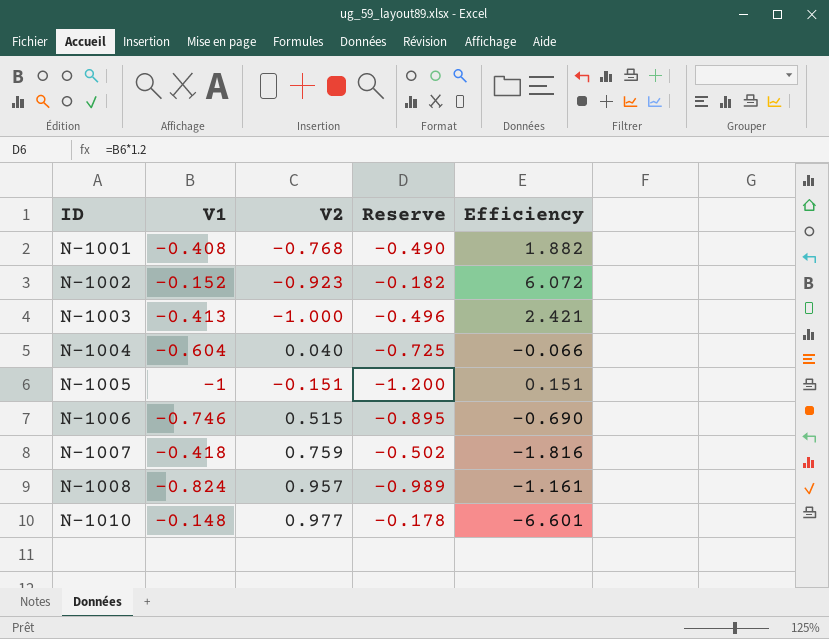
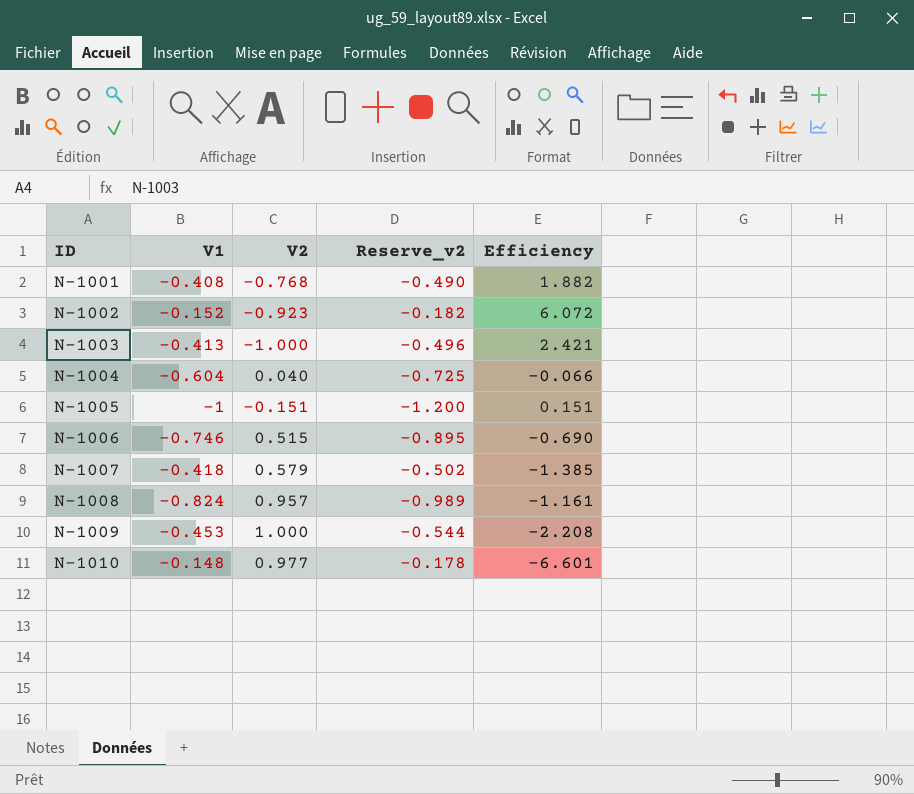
column name: Reserve -> Reserve_v2
N-1007 | V2: 0.759 -> 0.579
N-1007 | Efficiency: -1.816 -> -1.385
row N-1009: none -> -0.453 | 1.000 | -0.544 | -2.208

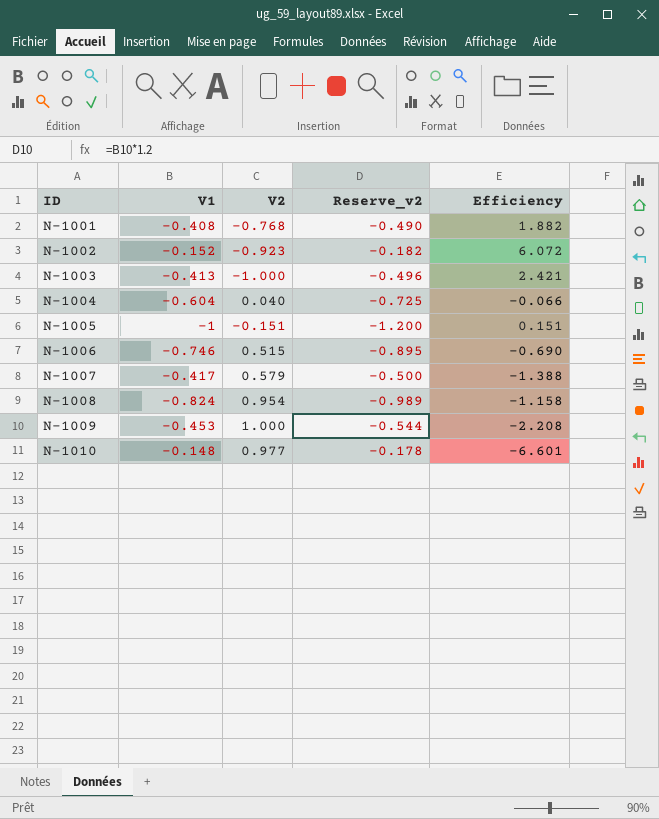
N-1007 | V1: -0.418 -> -0.417
N-1007 | Reserve_v2: -0.502 -> -0.500
N-1007 | Efficiency: -1.385 -> -1.388
N-1008 | V2: 0.957 -> 0.954
N-1008 | Efficiency: -1.161 -> -1.158

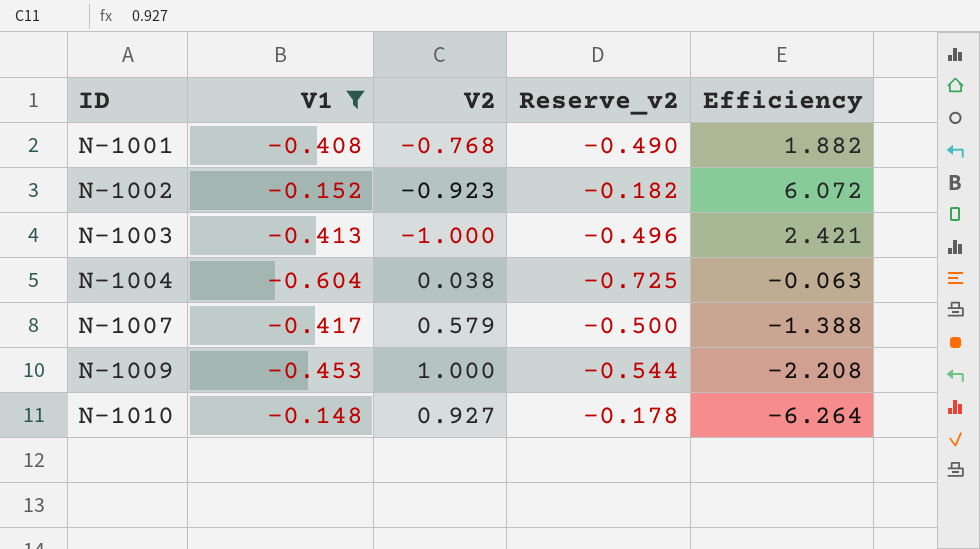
filter: none -> V1 >= -0.604
N-1004 | V2: 0.040 -> 0.038
N-1004 | Efficiency: -0.066 -> -0.063
N-1010 | V2: 0.977 -> 0.927
N-1010 | Efficiency: -6.601 -> -6.264

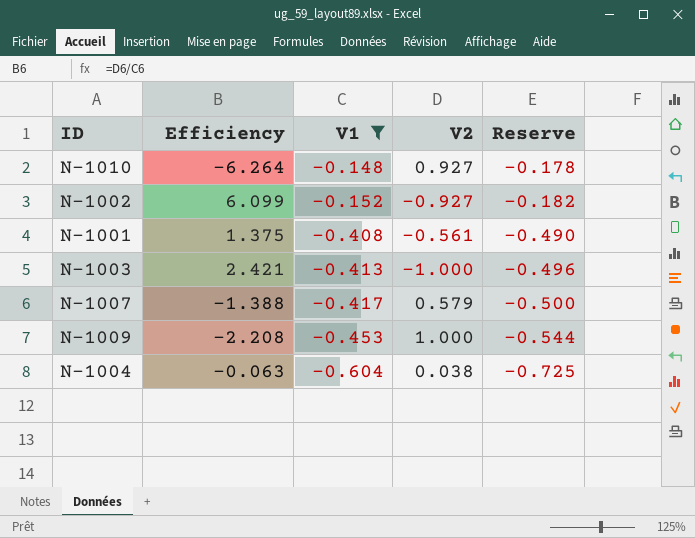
row order: ID ascending -> V1 descending
column Efficiency | position: 5 -> 2
column name: Reserve_v2 -> Reserve
N-1002 | Efficiency: 6.072 -> 6.099
N-1002 | V2: -0.923 -> -0.927
N-1001 | Efficiency: 1.882 -> 1.375
N-1001 | V2: -0.768 -> -0.561

